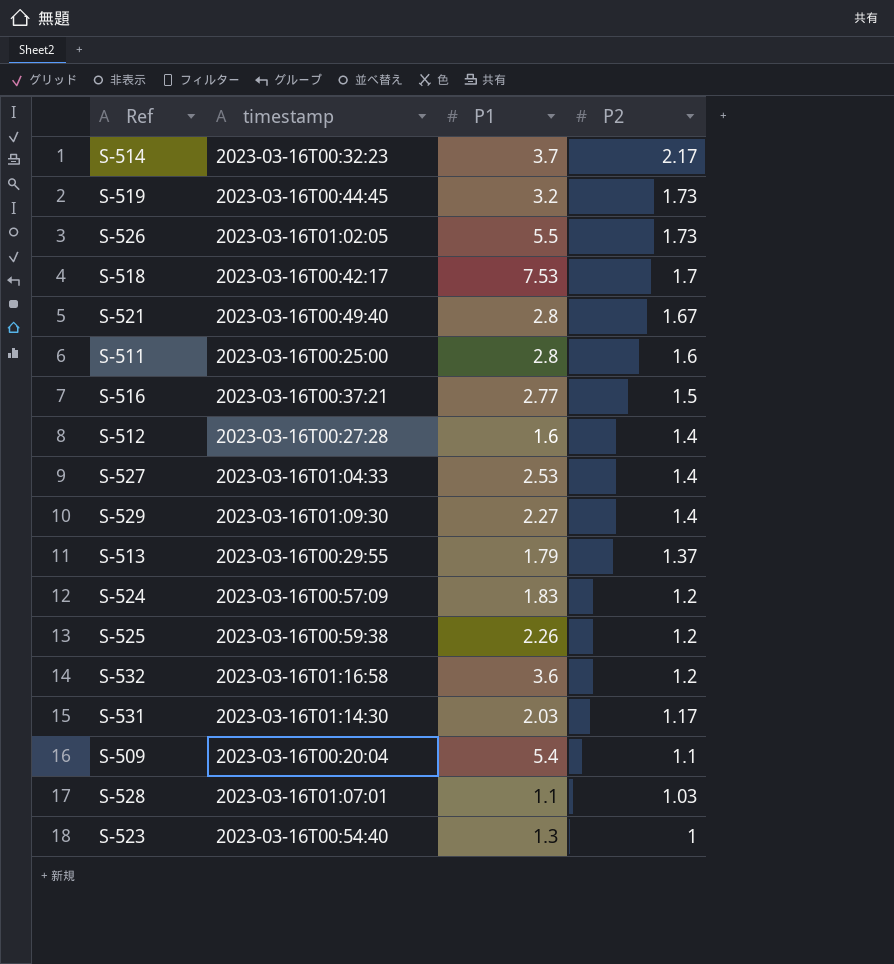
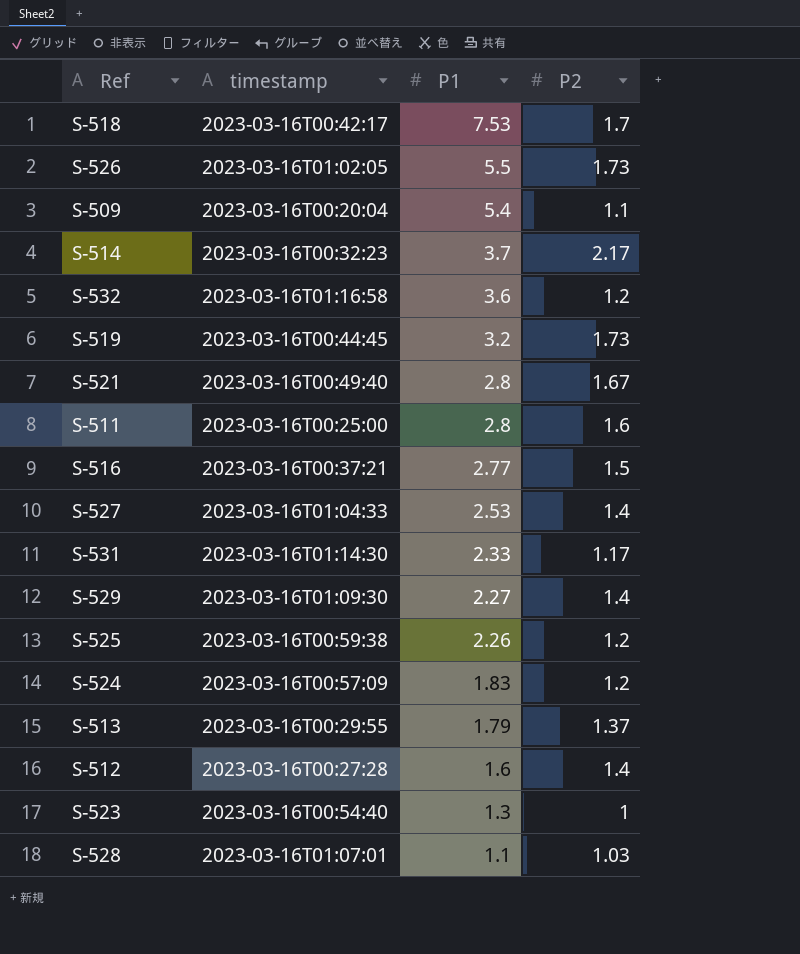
row order: P2 descending -> P1 descending
S-531 | P1: 2.03 -> 2.33

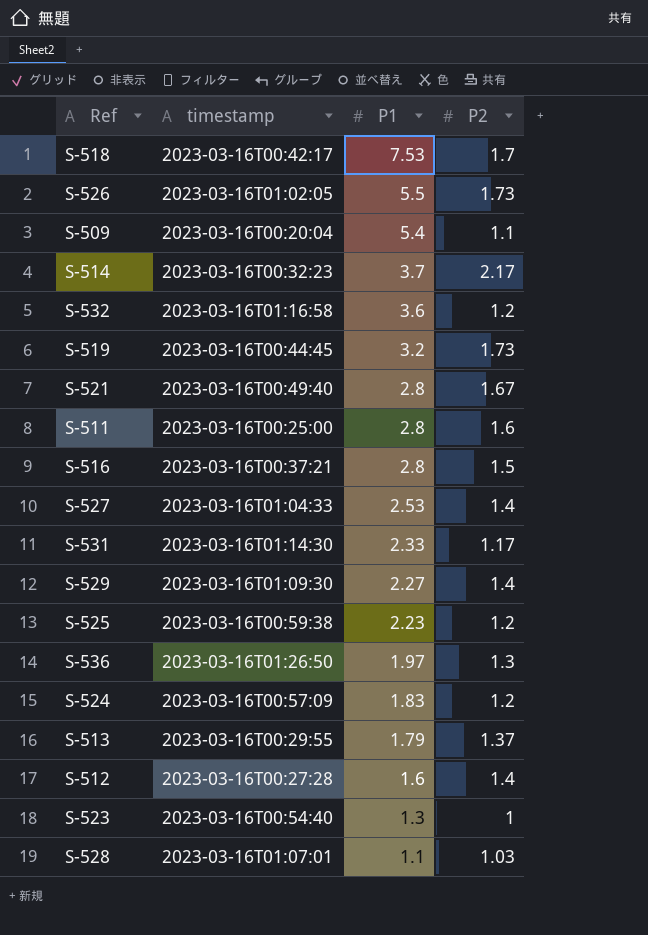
S-516 | P1: 2.77 -> 2.8
S-525 | P1: 2.26 -> 2.23
row S-536: none -> 2023-03-16T01:26:50 | 1.97 | 1.3

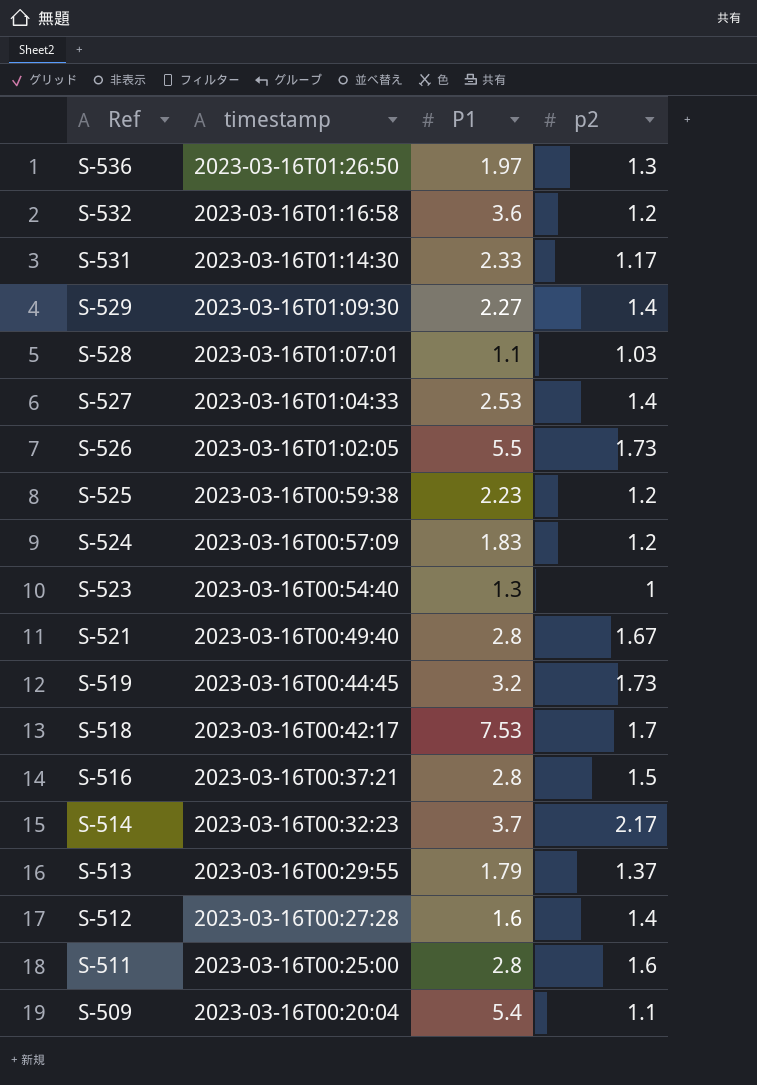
row order: P1 descending -> Ref descending
column name: P2 -> p2

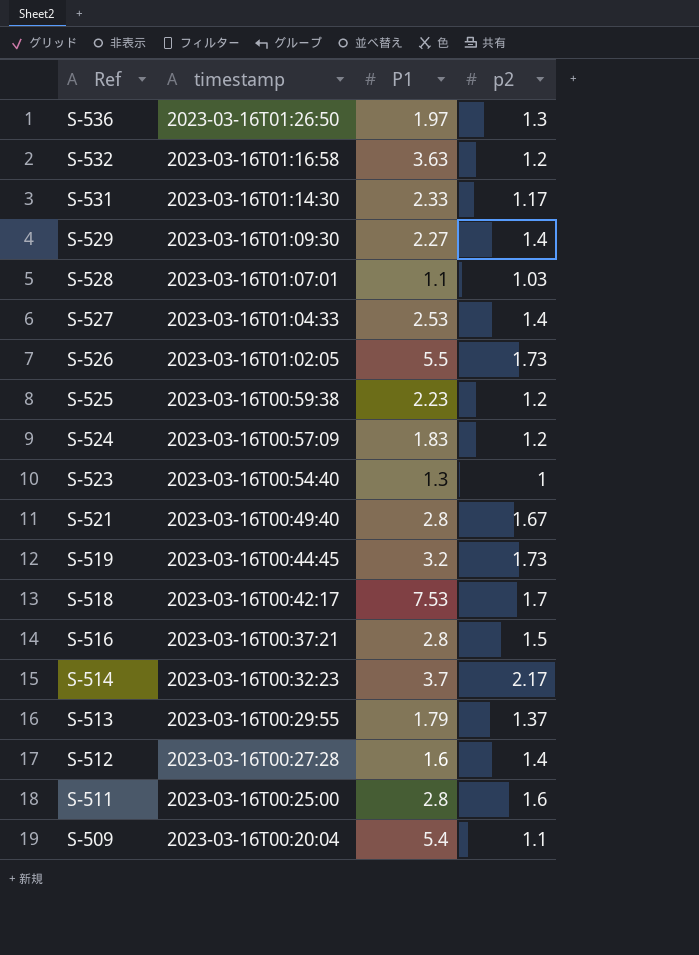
S-532 | P1: 3.6 -> 3.63

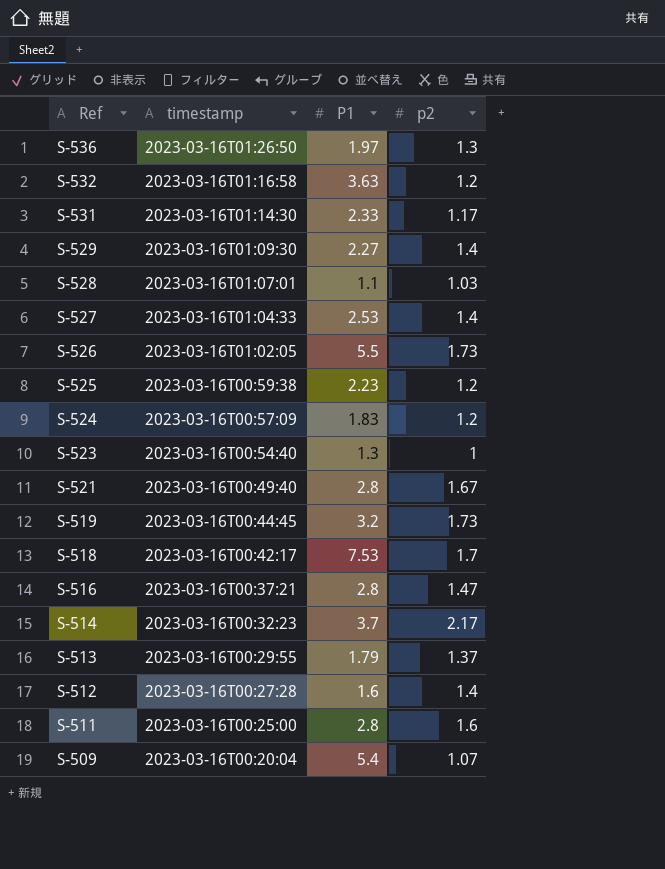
S-516 | p2: 1.5 -> 1.47
S-509 | p2: 1.1 -> 1.07

